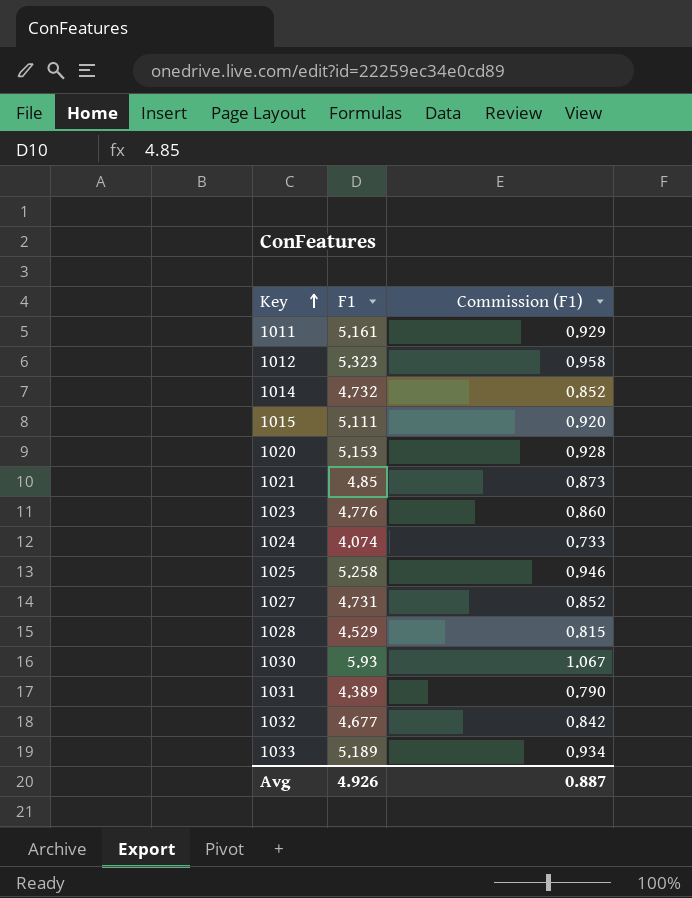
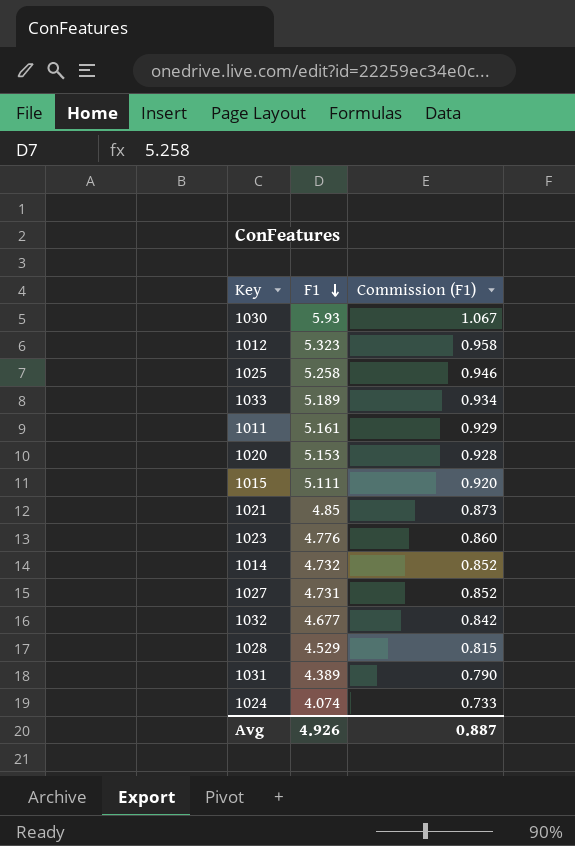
row order: Key ascending -> F1 descending

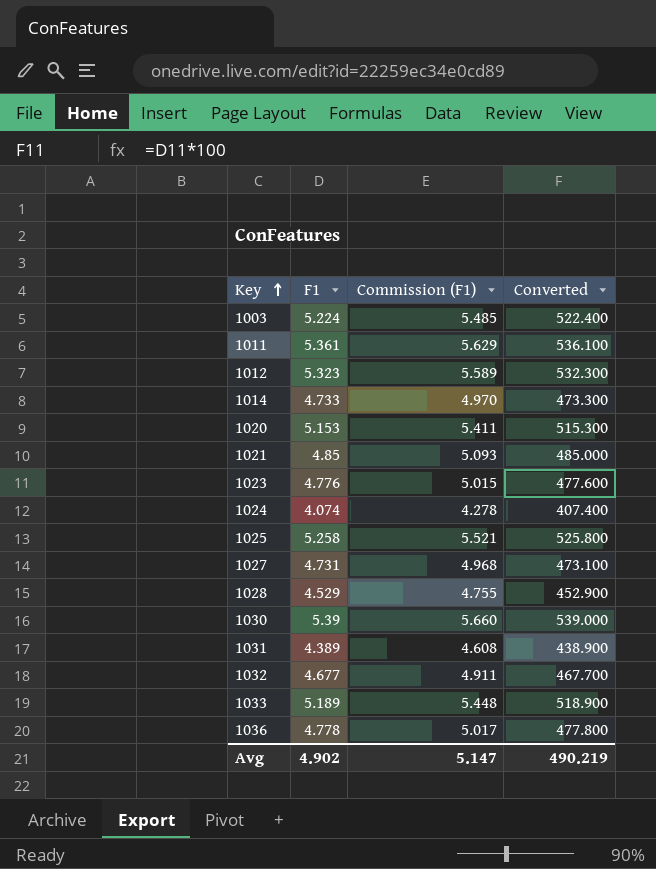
row order: F1 descending -> Key ascending
column Commission (F1) | formula: [F1] * 0.18 -> [F1] * 1.05
column Converted | formula: none -> [F1] * 100
row 1015: 5.111 | 0.920 -> none
row 1003: none -> 5.224 | 5.485 | 522.400
1011 | F1: 5.161 -> 5.361
1014 | F1: 4.732 -> 4.733
1030 | F1: 5.93 -> 5.39
row 1036: none -> 4.778 | 5.017 | 477.800
Avg | F1: 4.926 -> 4.902
Avg | Commission (F1): 0.887 -> 5.147

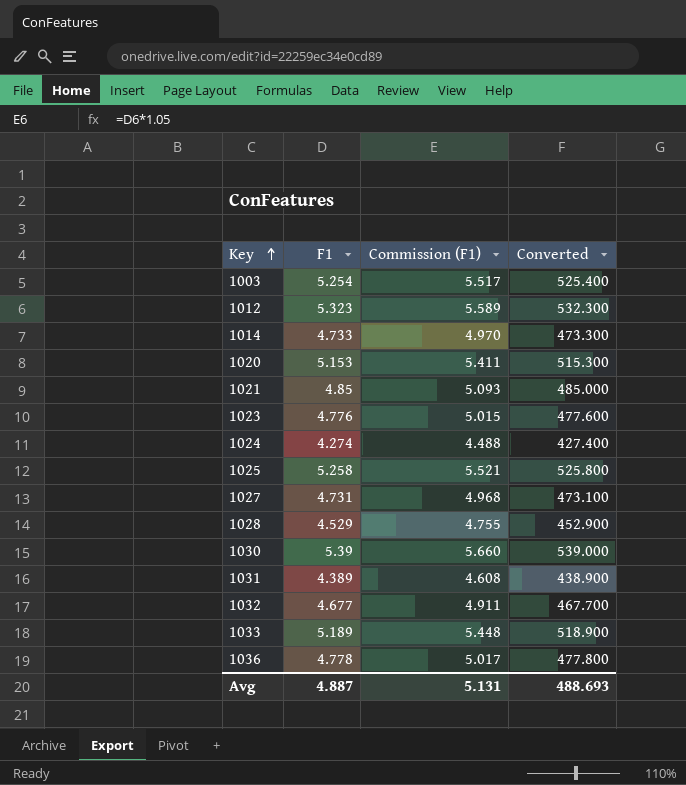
row 1011: 5.361 | 5.629 | 536.100 -> none
1003 | F1: 5.224 -> 5.254
1003 | Commission (F1): 5.485 -> 5.517
1003 | Converted: 522.400 -> 525.400
1024 | F1: 4.074 -> 4.274
1024 | Commission (F1): 4.278 -> 4.488
1024 | Converted: 407.400 -> 427.400
Avg | F1: 4.902 -> 4.887
Avg | Commission (F1): 5.147 -> 5.131
Avg | Converted: 490.219 -> 488.693

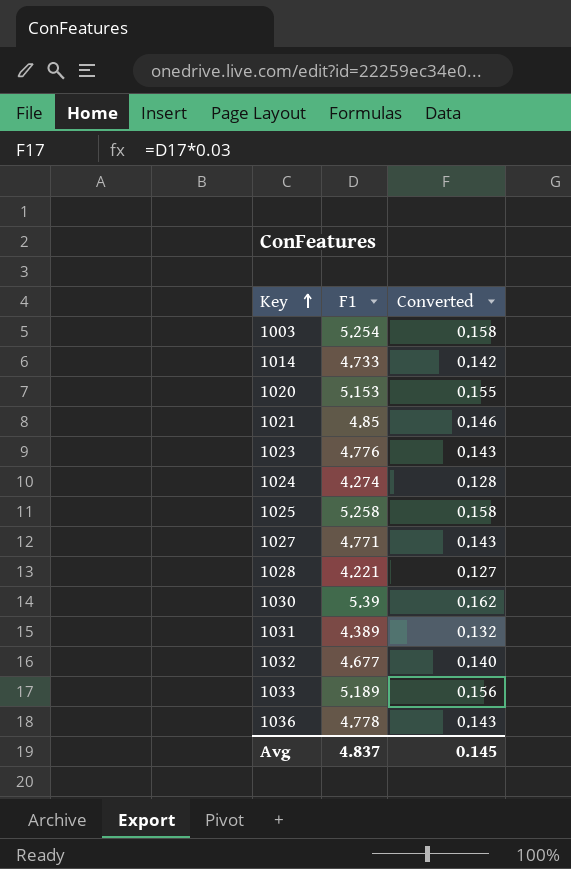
column Commission (F1) | formula: [F1] * 1.05 -> none
column Converted | formula: [F1] * 100 -> [F1] * 0.03
row 1012: 5.323 | 5.589 | 532.300 -> none
1027 | F1: 4.731 -> 4.771
1028 | F1: 4.529 -> 4.221
Avg | F1: 4.887 -> 4.837
Avg | Converted: 488.693 -> 0.145

